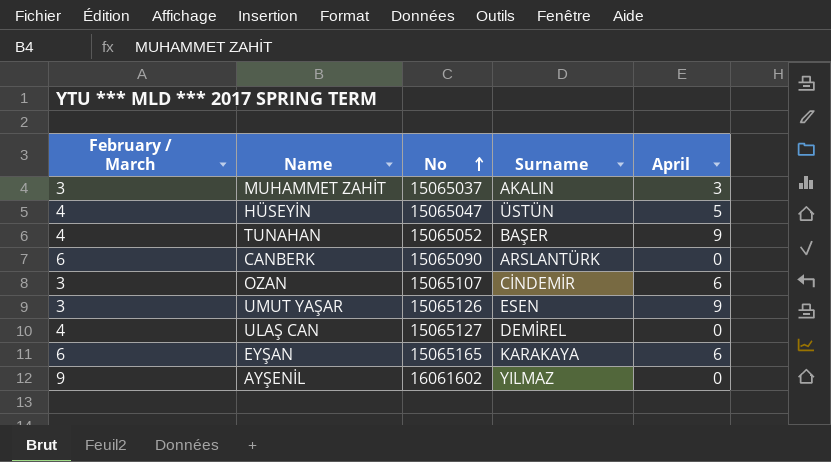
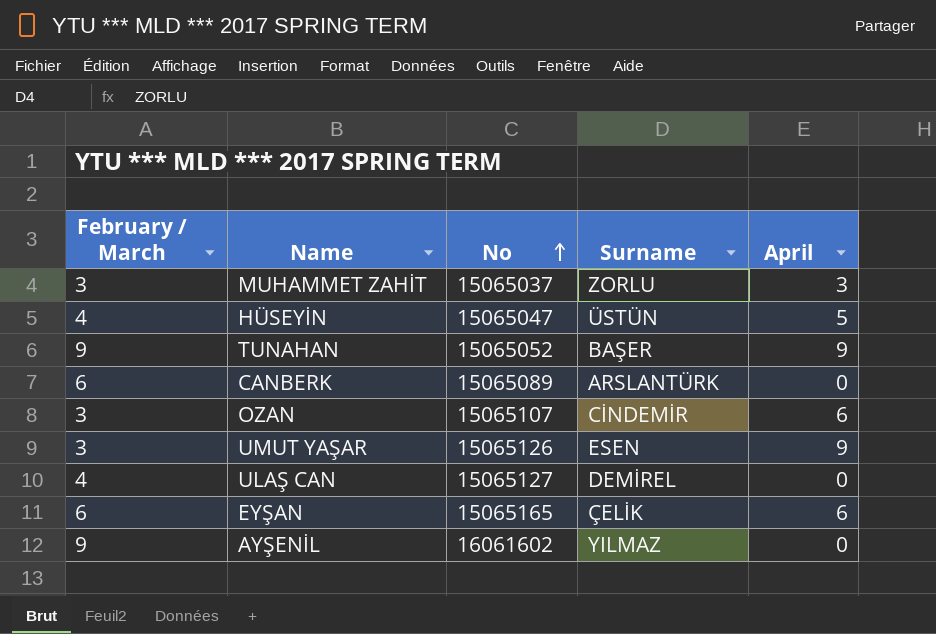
MUHAMMET ZAHİT | Surname: AKALIN -> ZORLU
TUNAHAN | February / March: 4 -> 9
CANBERK | No: 15065090 -> 15065089
EYŞAN | Surname: KARAKAYA -> ÇELİK

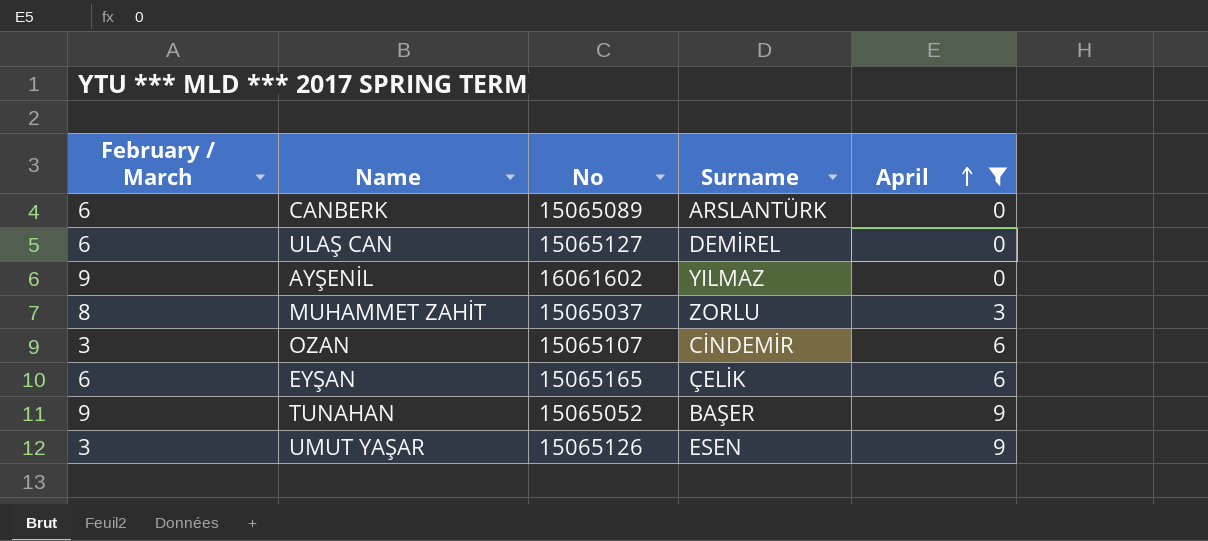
filter: none -> April != 5
row order: No ascending -> April ascending
ULAŞ CAN | February / March: 4 -> 6
MUHAMMET ZAHİT | February / March: 3 -> 8

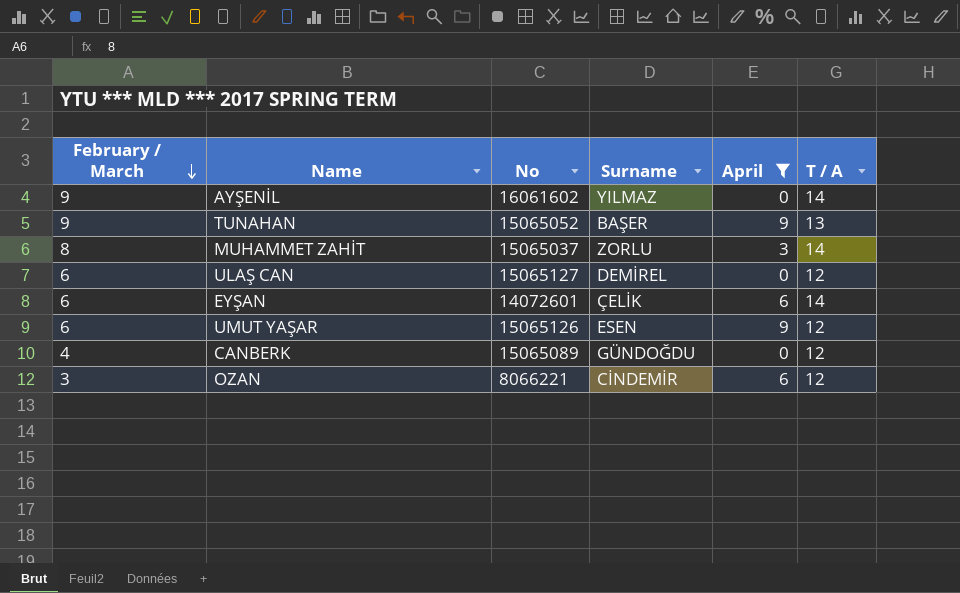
row order: April ascending -> February / March descending
column T / A | position: none -> 6
EYŞAN | No: 15065165 -> 14072601
UMUT YAŞAR | February / March: 3 -> 6
CANBERK | February / March: 6 -> 4
CANBERK | Surname: ARSLANTÜRK -> GÜNDOĞDU
OZAN | No: 15065107 -> 8066221

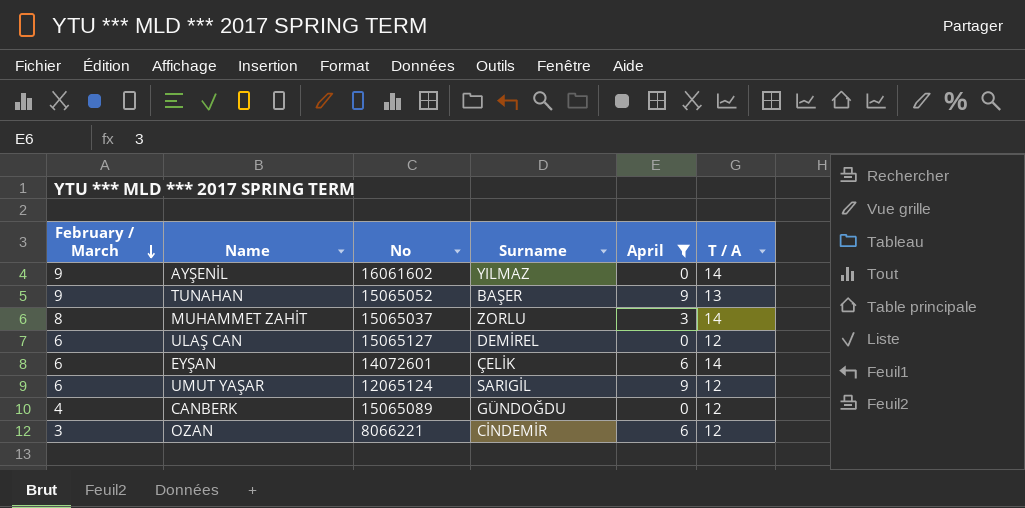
UMUT YAŞAR | No: 15065126 -> 12065124
UMUT YAŞAR | Surname: ESEN -> SARIGİL

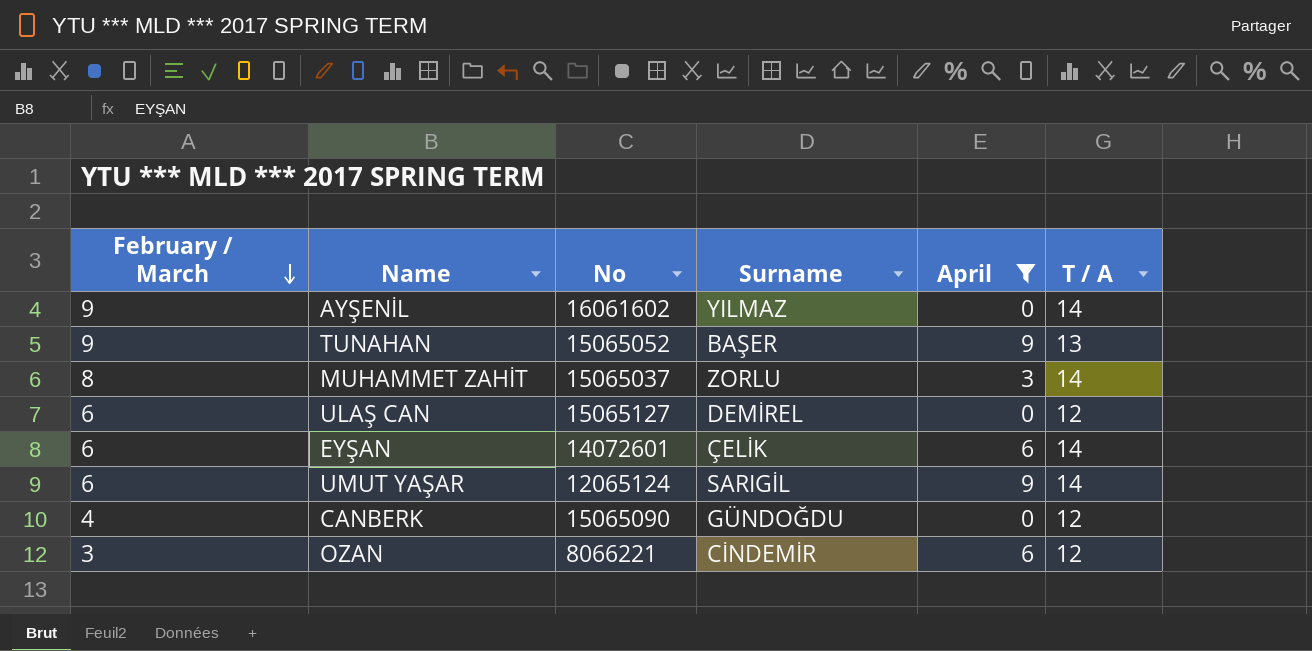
UMUT YAŞAR | T / A: 12 -> 14
CANBERK | No: 15065089 -> 15065090

